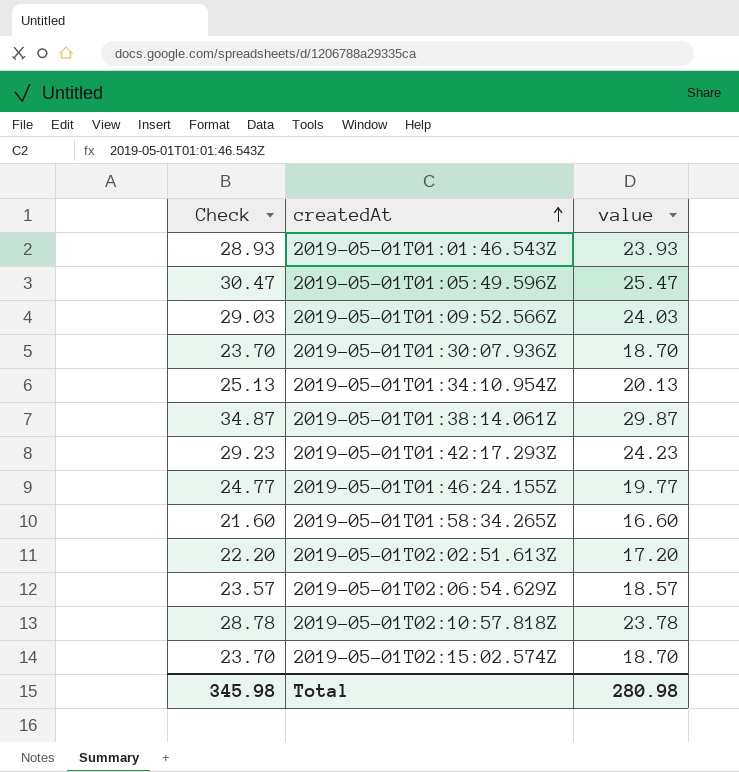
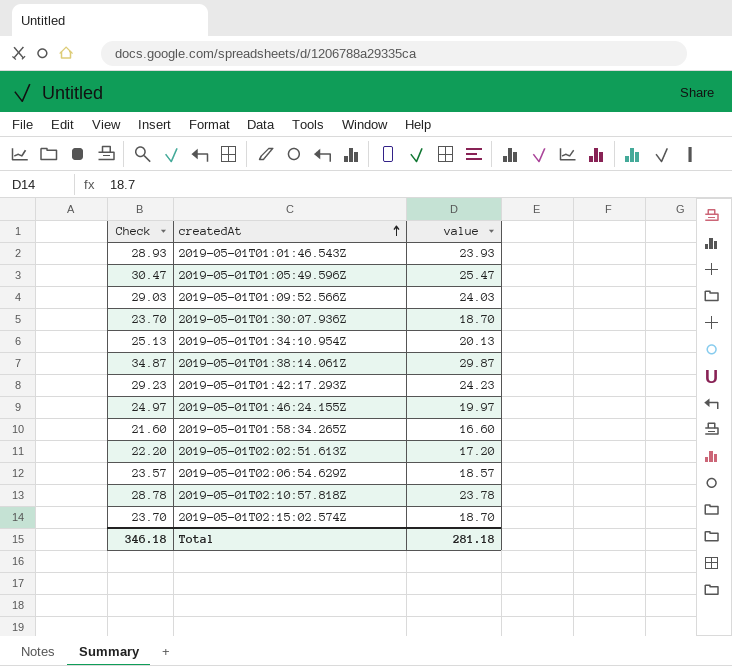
2019-05-01T01:46:24.155Z | Check: 24.77 -> 24.97
2019-05-01T01:46:24.155Z | value: 19.77 -> 19.97
Total | Check: 345.98 -> 346.18
Total | value: 280.98 -> 281.18

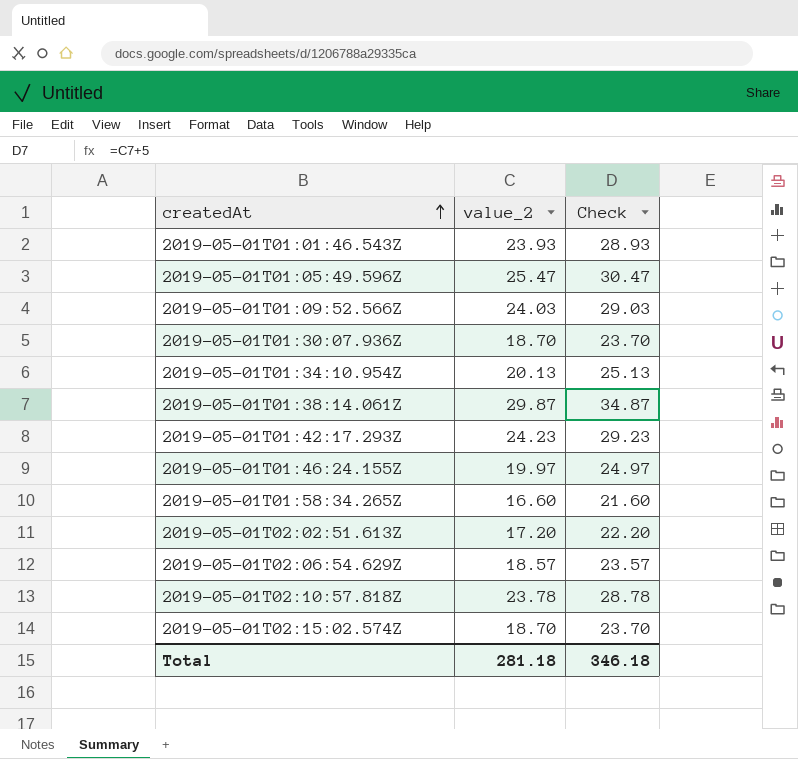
column name: value -> value_2
column Check | position: 1 -> 3

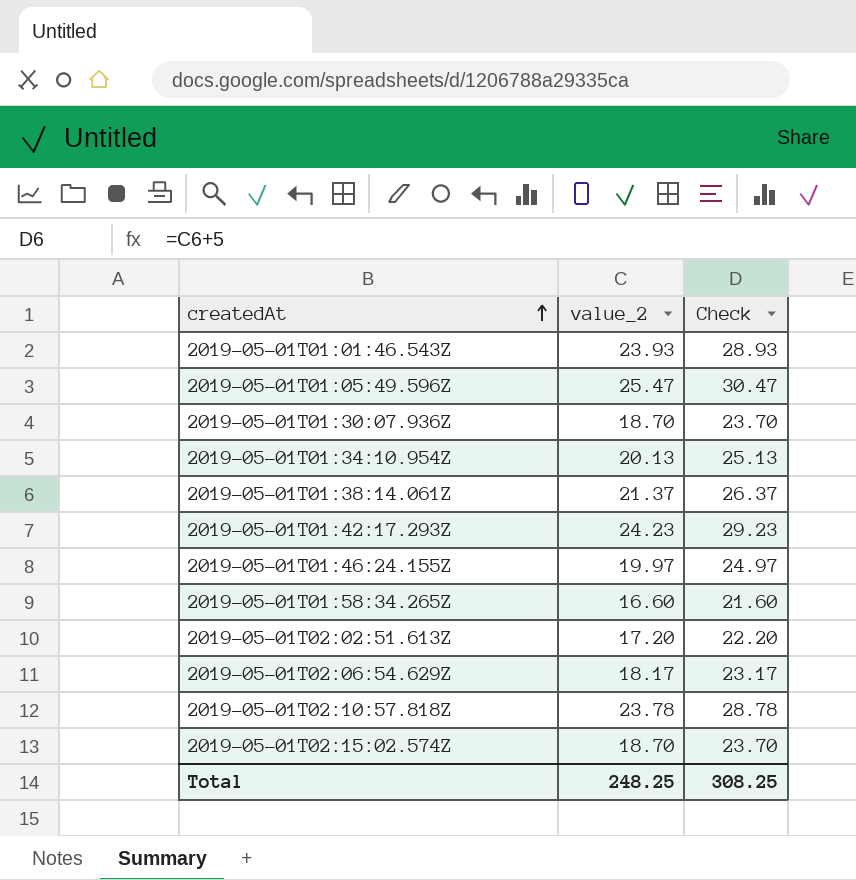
row 2019-05-01T01:09:52.566Z: 24.03 | 29.03 -> none
2019-05-01T01:38:14.061Z | value_2: 29.87 -> 21.37
2019-05-01T01:38:14.061Z | Check: 34.87 -> 26.37
2019-05-01T02:06:54.629Z | value_2: 18.57 -> 18.17
2019-05-01T02:06:54.629Z | Check: 23.57 -> 23.17
Total | value_2: 281.18 -> 248.25
Total | Check: 346.18 -> 308.25

